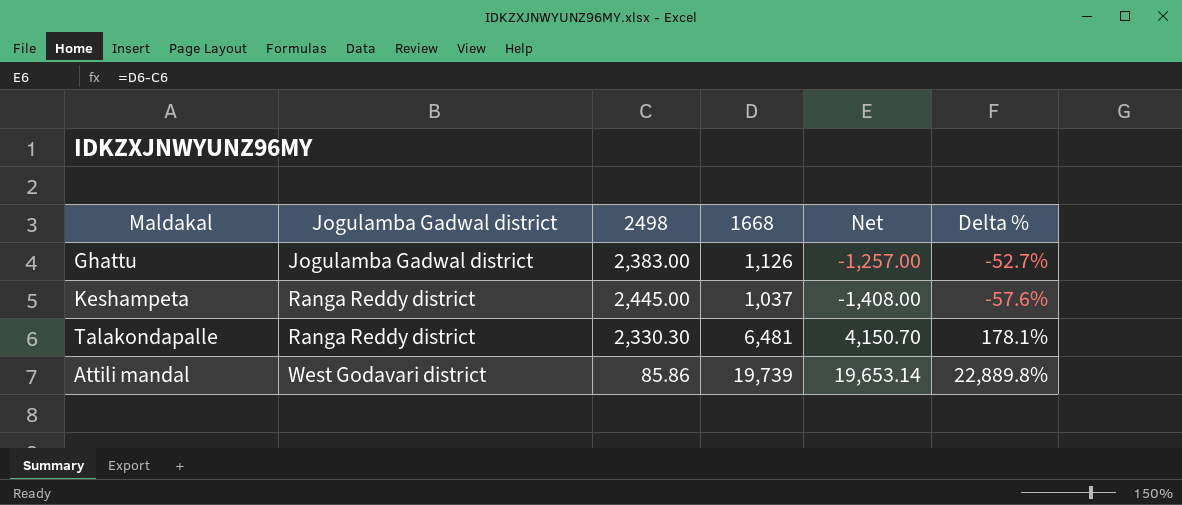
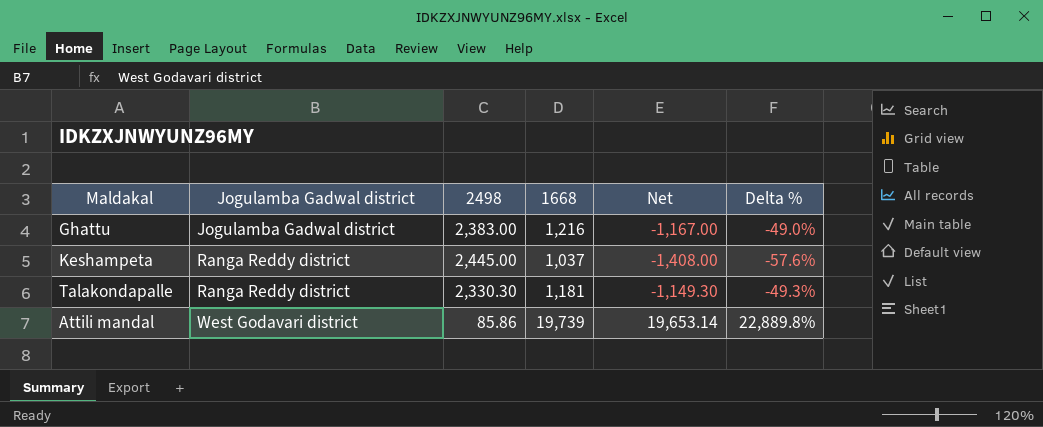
Ghattu | 1668: 1,126 -> 1,216
Ghattu | Net: -1,257.00 -> -1,167.00
Ghattu | Delta %: -52.7% -> -49.0%
Talakondapalle | 1668: 6,481 -> 1,181
Talakondapalle | Net: 4,150.70 -> -1,149.30
Talakondapalle | Delta %: 178.1% -> -49.3%

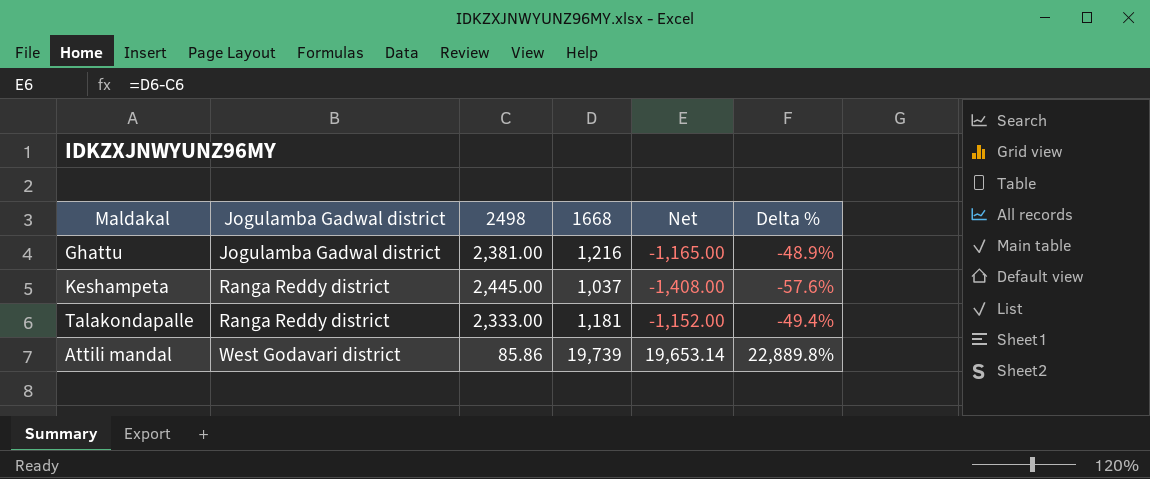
Ghattu | 2498: 2,383.00 -> 2,381.00
Ghattu | Net: -1,167.00 -> -1,165.00
Ghattu | Delta %: -49.0% -> -48.9%
Talakondapalle | 2498: 2,330.30 -> 2,333.00
Talakondapalle | Net: -1,149.30 -> -1,152.00
Talakondapalle | Delta %: -49.3% -> -49.4%

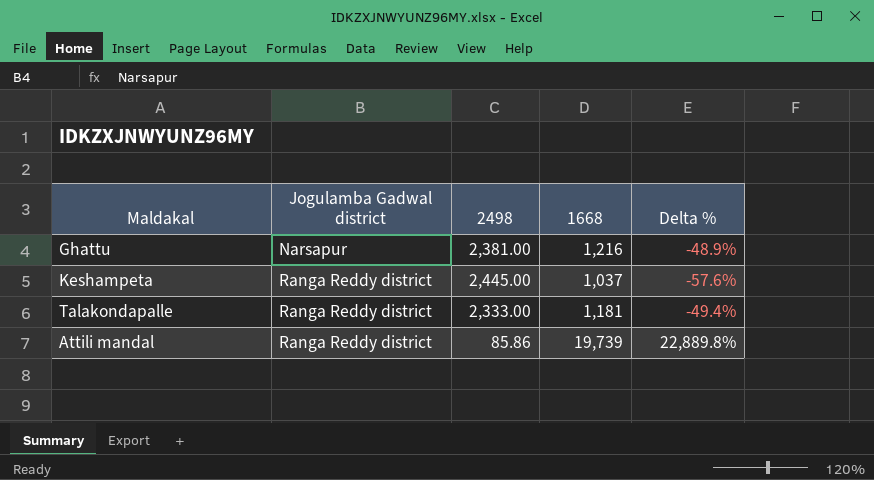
column Net | formula: [1668] - [2498] -> none
Ghattu | Jogulamba Gadwal district: Jogulamba Gadwal district -> Narsapur
Attili mandal | Jogulamba Gadwal district: West Godavari district -> Ranga Reddy district

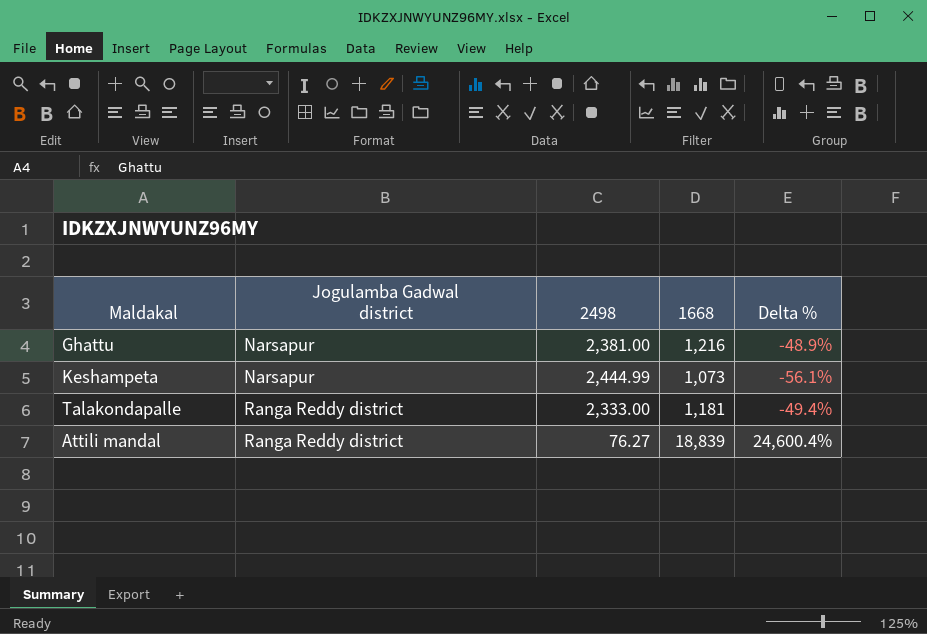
Keshampeta | Jogulamba Gadwal district: Ranga Reddy district -> Narsapur
Keshampeta | 2498: 2,445.00 -> 2,444.99
Keshampeta | 1668: 1,037 -> 1,073
Keshampeta | Delta %: -57.6% -> -56.1%
Attili mandal | 2498: 85.86 -> 76.27
Attili mandal | 1668: 19,739 -> 18,839
Attili mandal | Delta %: 22,889.8% -> 24,600.4%

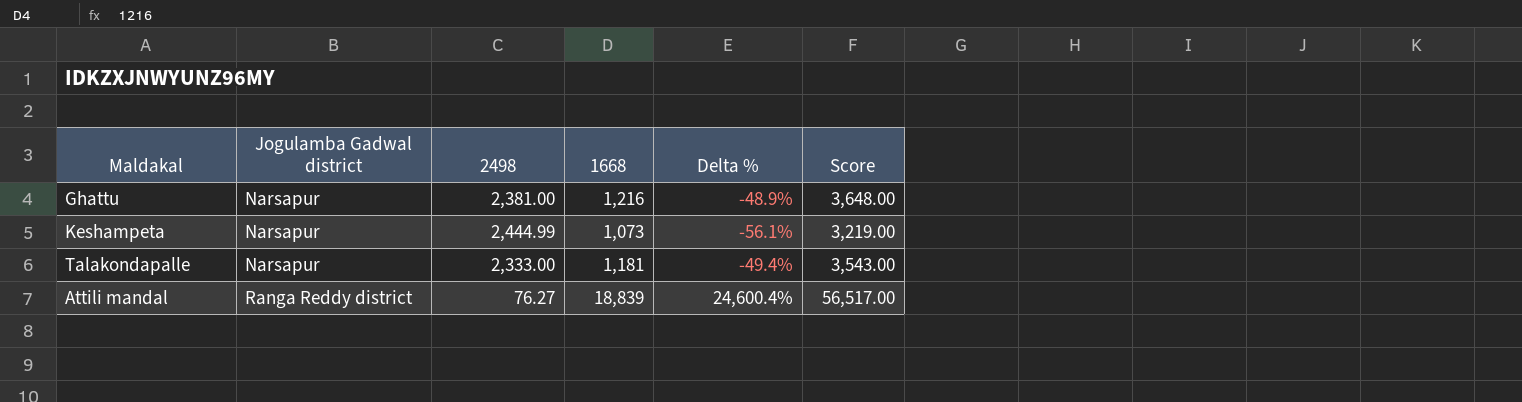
column Score | formula: none -> [1668] * 3
Talakondapalle | Jogulamba Gadwal district: Ranga Reddy district -> Narsapur

